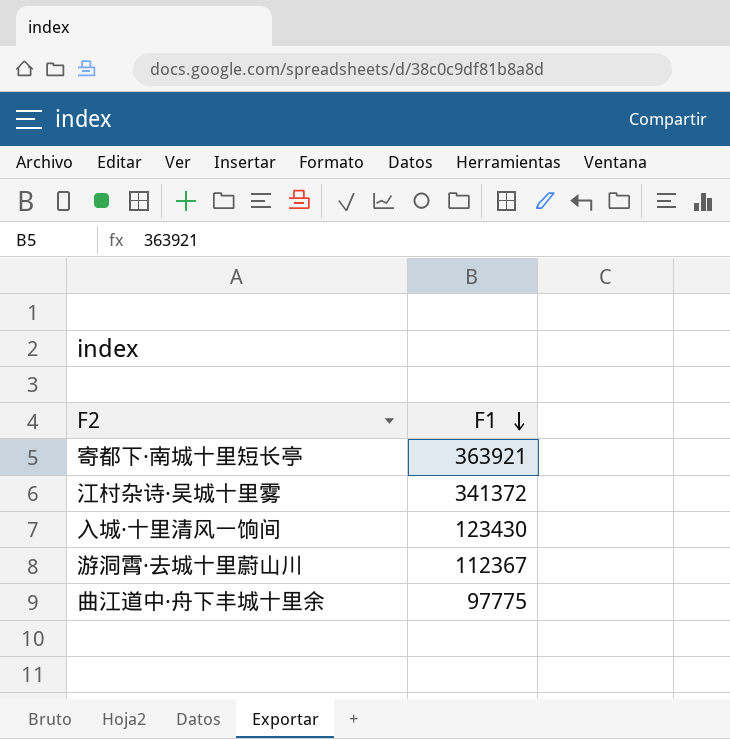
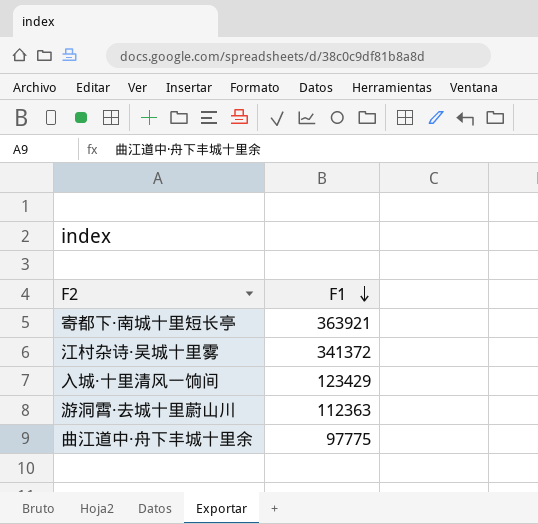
入城·十里清风一饷间 | F1: 123430 -> 123429
游洞霄·去城十里蔚山川 | F1: 112367 -> 112363

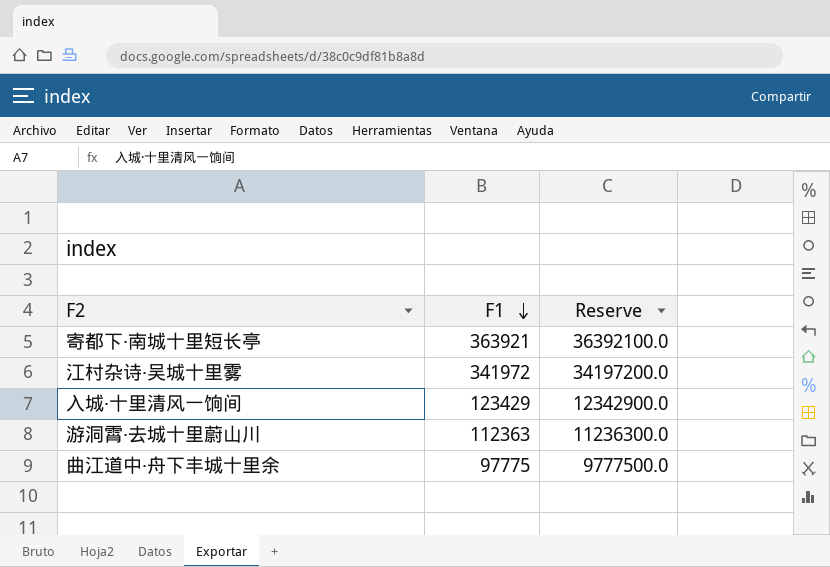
column Reserve | formula: none -> [F1] * 100
江村杂诗·吴城十里雾 | F1: 341372 -> 341972

